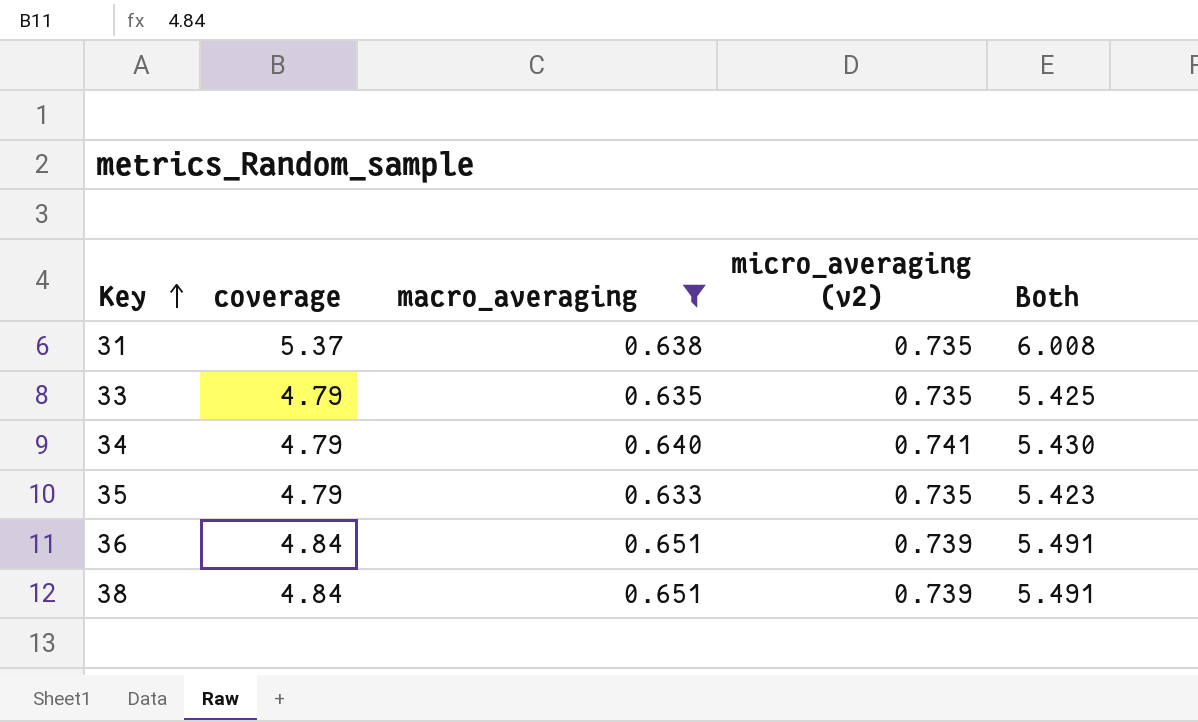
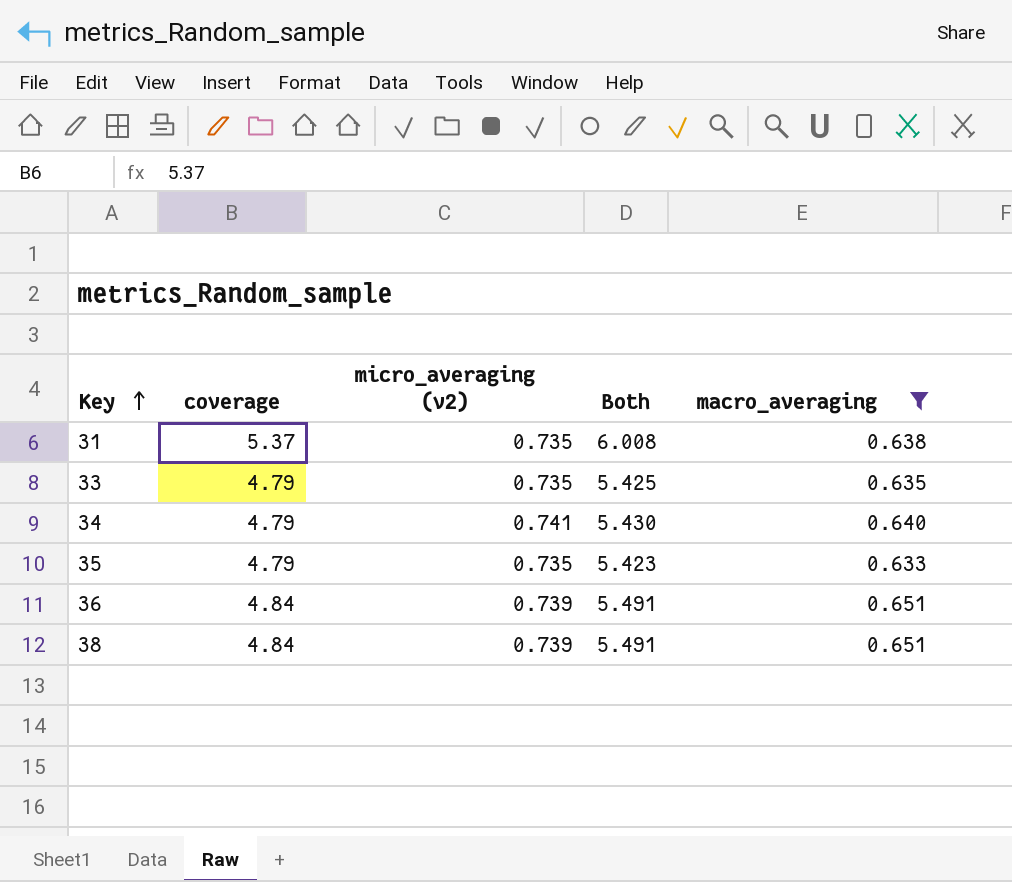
column macro_averaging | position: 3 -> 5

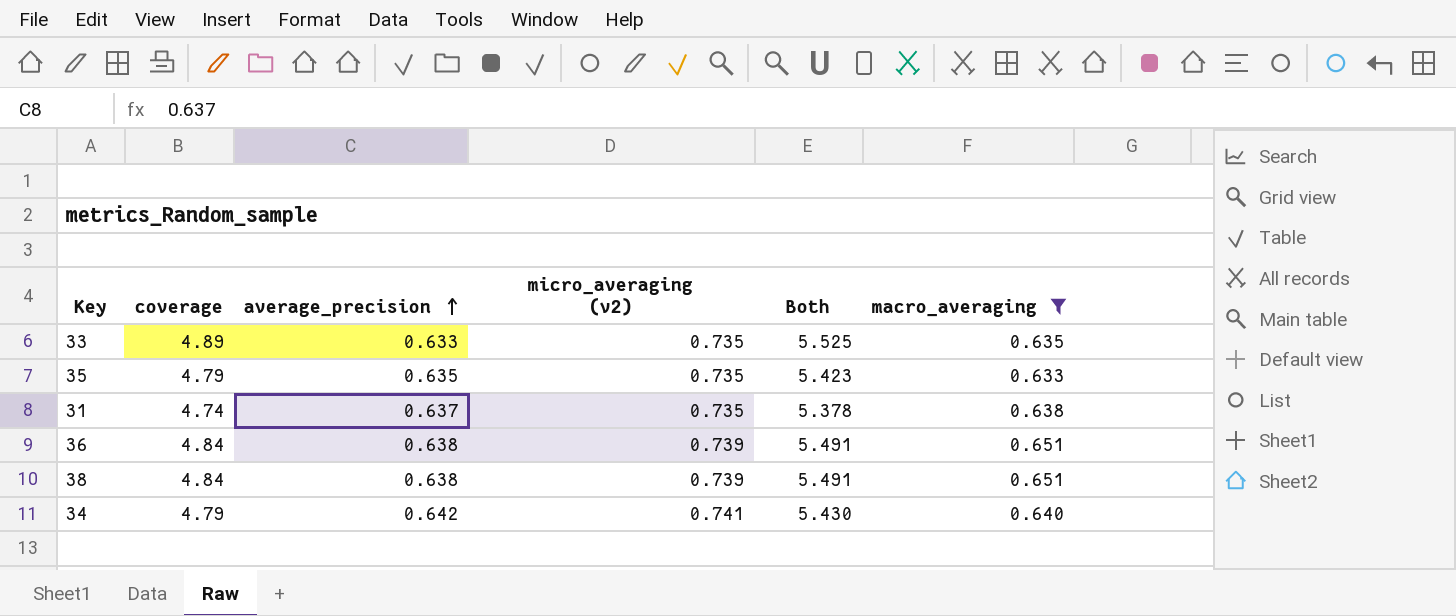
row order: Key ascending -> average_precision ascending
column average_precision | position: none -> 3
33 | coverage: 4.79 -> 4.89
33 | Both: 5.425 -> 5.525
31 | coverage: 5.37 -> 4.74
31 | Both: 6.008 -> 5.378

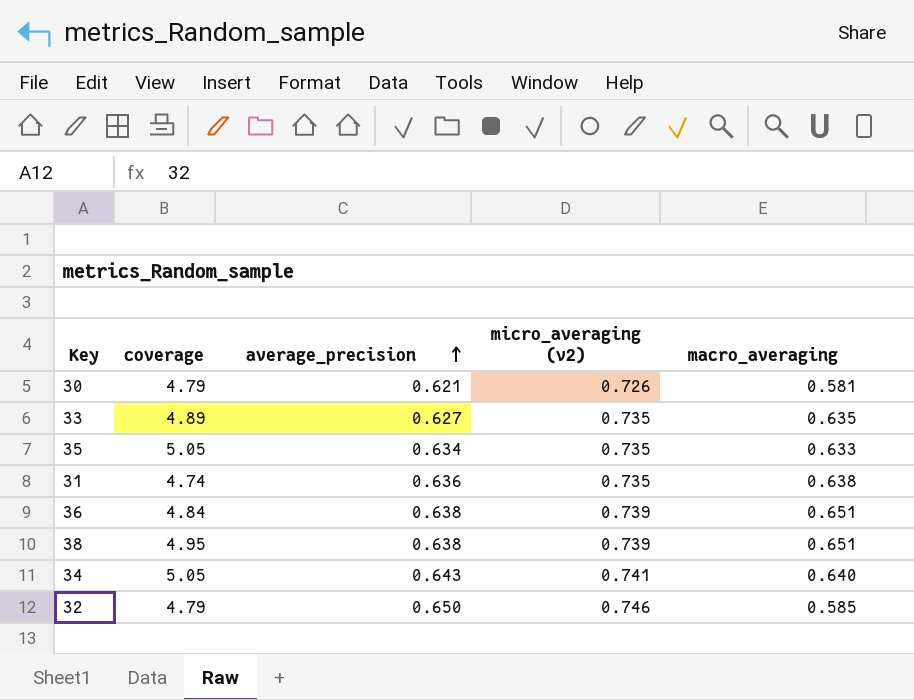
filter: macro_averaging >= 0.633 -> none
column Both | formula: [coverage] + [macro_averaging] -> none
33 | average_precision: 0.633 -> 0.627
35 | coverage: 4.79 -> 5.05
35 | average_precision: 0.635 -> 0.634
31 | average_precision: 0.637 -> 0.636
38 | coverage: 4.84 -> 4.95
34 | coverage: 4.79 -> 5.05
34 | average_precision: 0.642 -> 0.643

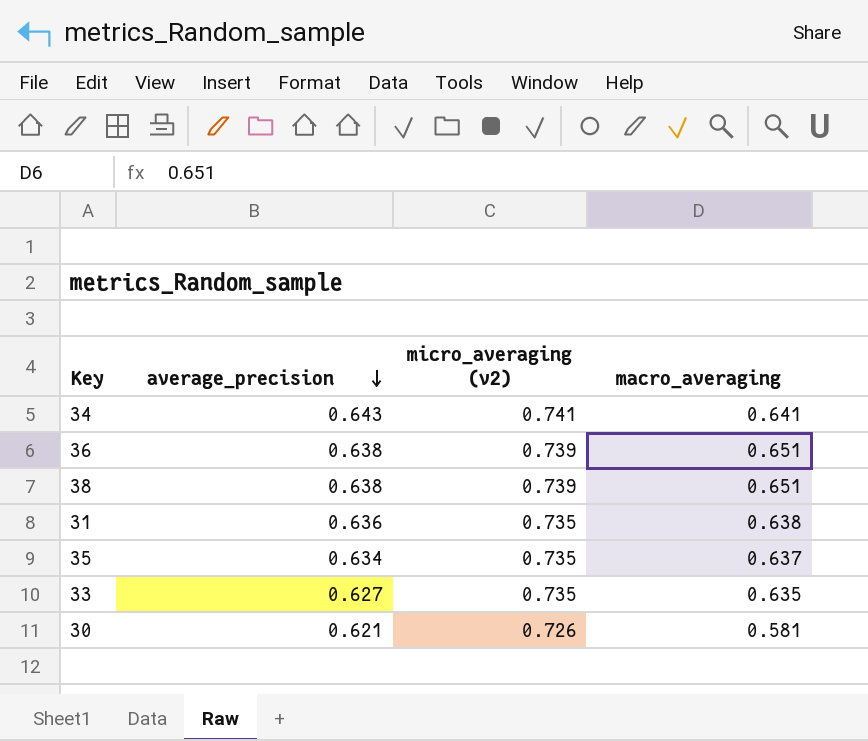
row order: average_precision ascending -> average_precision descending
column coverage | position: 2 -> none
row 32: 4.79 | 0.650 | 0.746 | 0.585 -> none
34 | macro_averaging: 0.640 -> 0.641
35 | macro_averaging: 0.633 -> 0.637

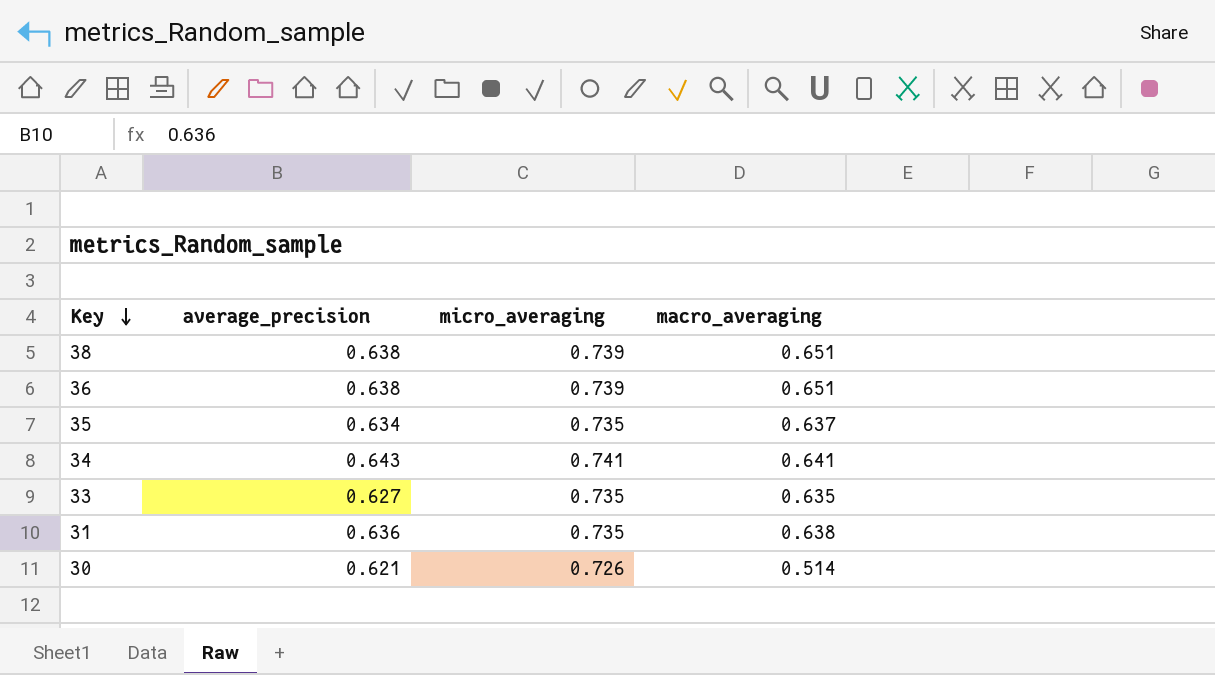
row order: average_precision descending -> Key descending
column name: micro_averaging (v2) -> micro_averaging
30 | macro_averaging: 0.581 -> 0.514

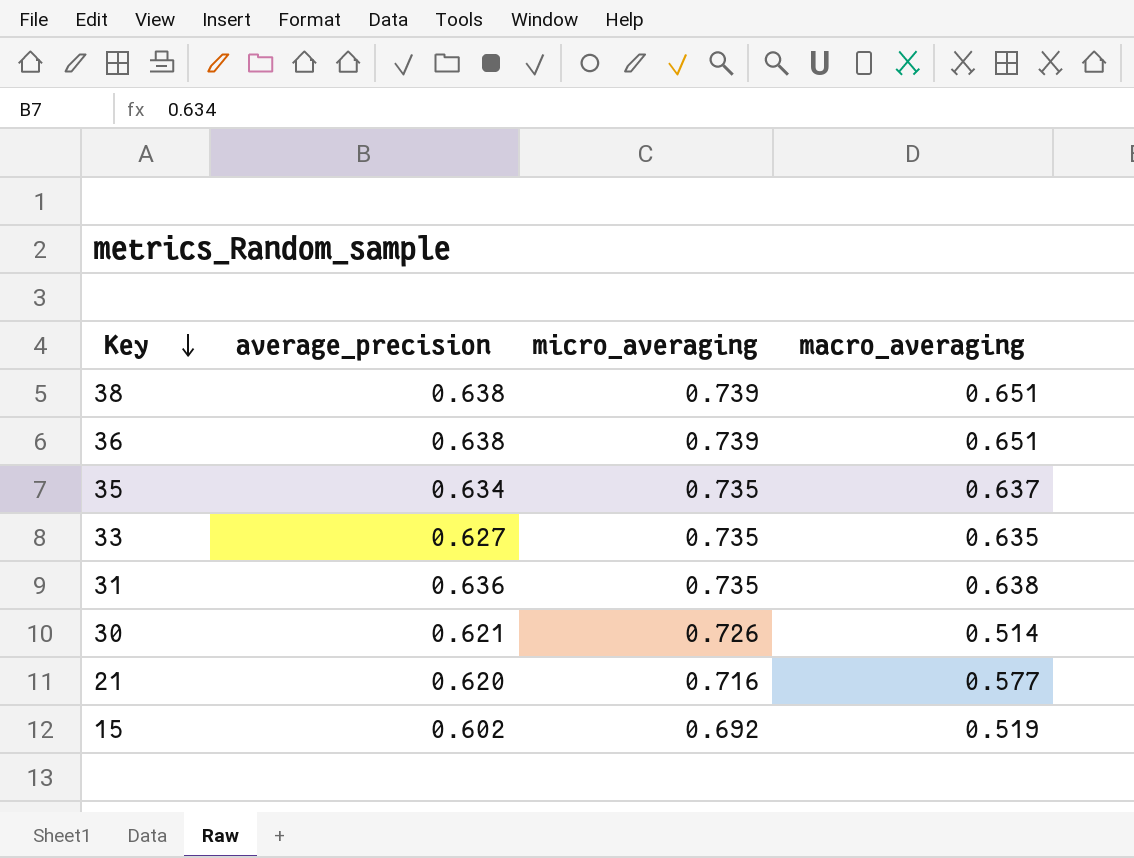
row 34: 0.643 | 0.741 | 0.641 -> none
row 21: none -> 0.620 | 0.716 | 0.577
row 15: none -> 0.602 | 0.692 | 0.519

